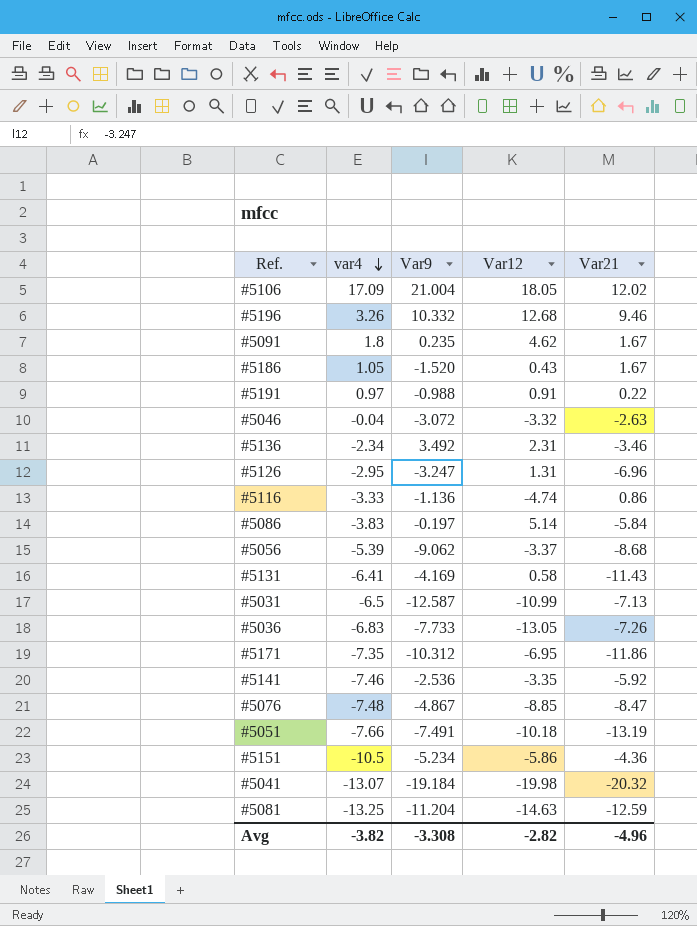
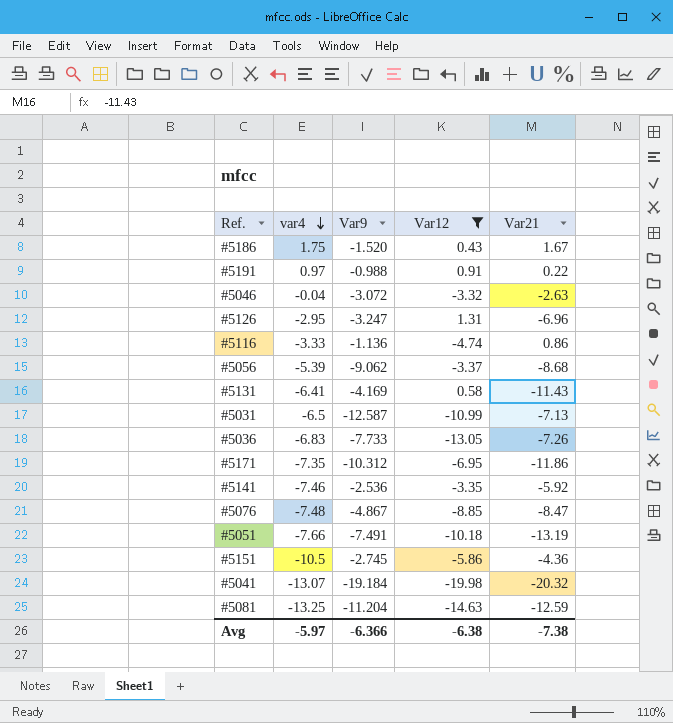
filter: none -> Var12 <= 1.31
#5186 | var4: 1.05 -> 1.75
#5151 | Var9: -5.234 -> -2.745
Avg | var4: -3.82 -> -5.97
Avg | Var9: -3.308 -> -6.366
Avg | Var12: -2.82 -> -6.38
Avg | Var21: -4.96 -> -7.38

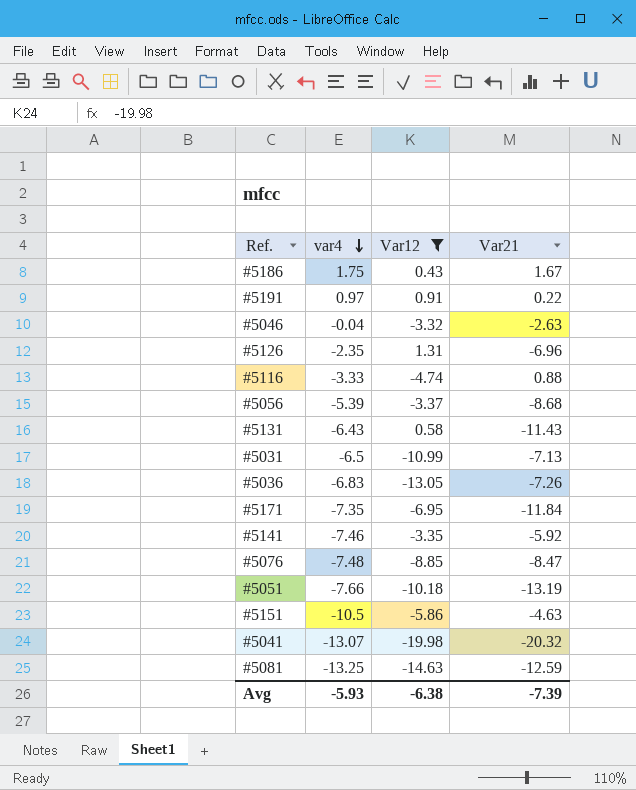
column Var9 | position: 3 -> none
#5126 | var4: -2.95 -> -2.35
#5116 | Var21: 0.86 -> 0.88
#5131 | var4: -6.41 -> -6.43
#5171 | Var21: -11.86 -> -11.84
#5151 | Var21: -4.36 -> -4.63
Avg | var4: -5.97 -> -5.93
Avg | Var21: -7.38 -> -7.39

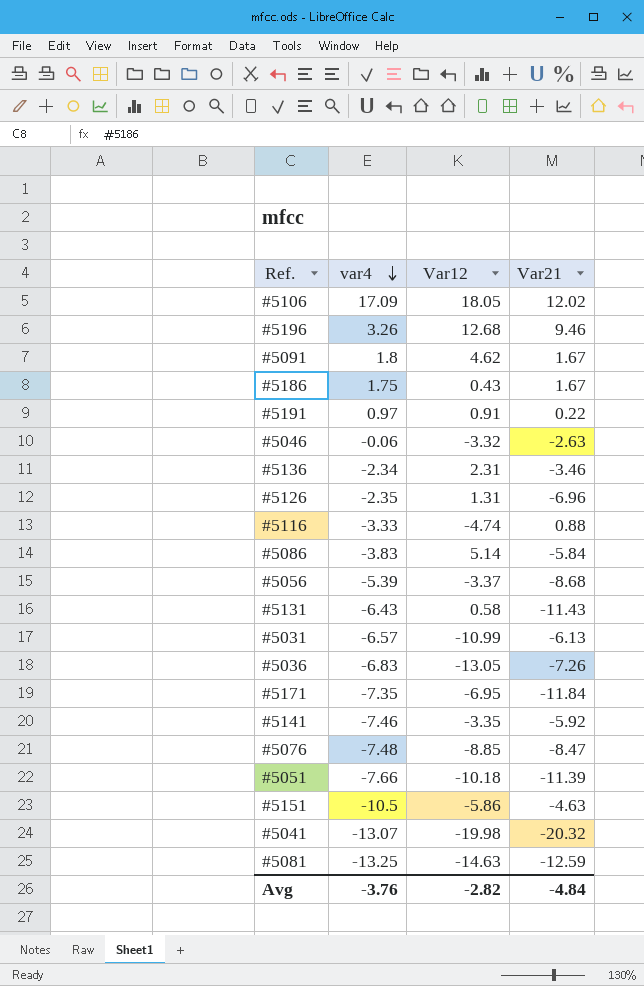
filter: Var12 <= 1.31 -> none
#5046 | var4: -0.04 -> -0.06
#5031 | var4: -6.5 -> -6.57
#5031 | Var21: -7.13 -> -6.13
#5051 | Var21: -13.19 -> -11.39
Avg | var4: -5.93 -> -3.76
Avg | Var12: -6.38 -> -2.82
Avg | Var21: -7.39 -> -4.84

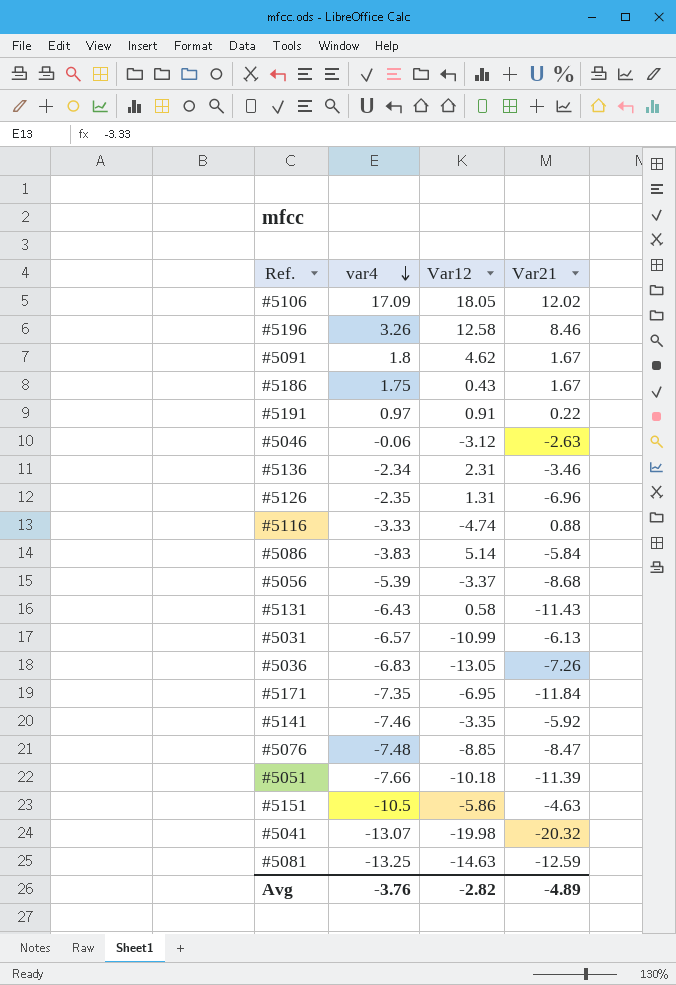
#5196 | Var12: 12.68 -> 12.58
#5196 | Var21: 9.46 -> 8.46
#5046 | Var12: -3.32 -> -3.12
Avg | Var21: -4.84 -> -4.89

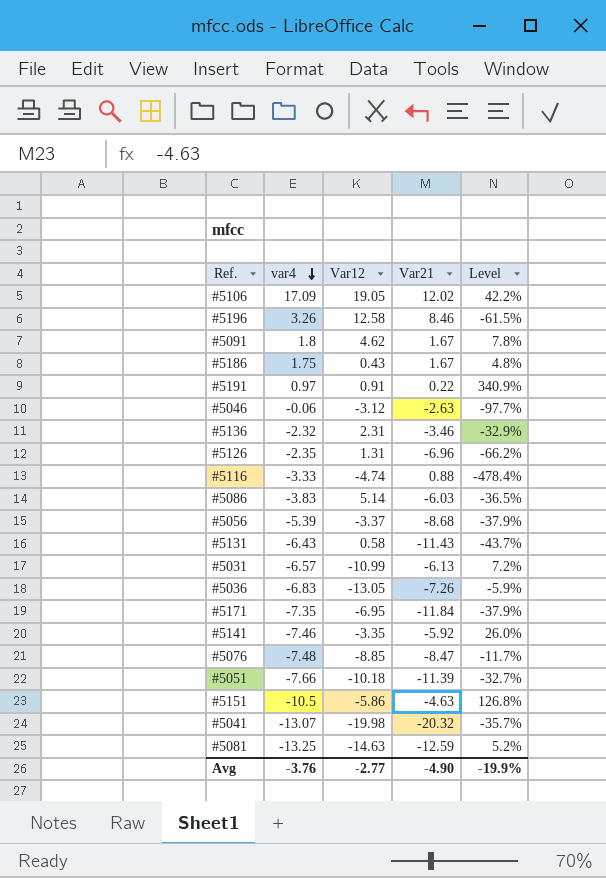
column Level | formula: none -> ([var4] - [Var21]) / [Var21]
#5106 | Var12: 18.05 -> 19.05
#5136 | var4: -2.34 -> -2.32
#5086 | Var21: -5.84 -> -6.03
Avg | Var12: -2.82 -> -2.77
Avg | Var21: -4.89 -> -4.90

